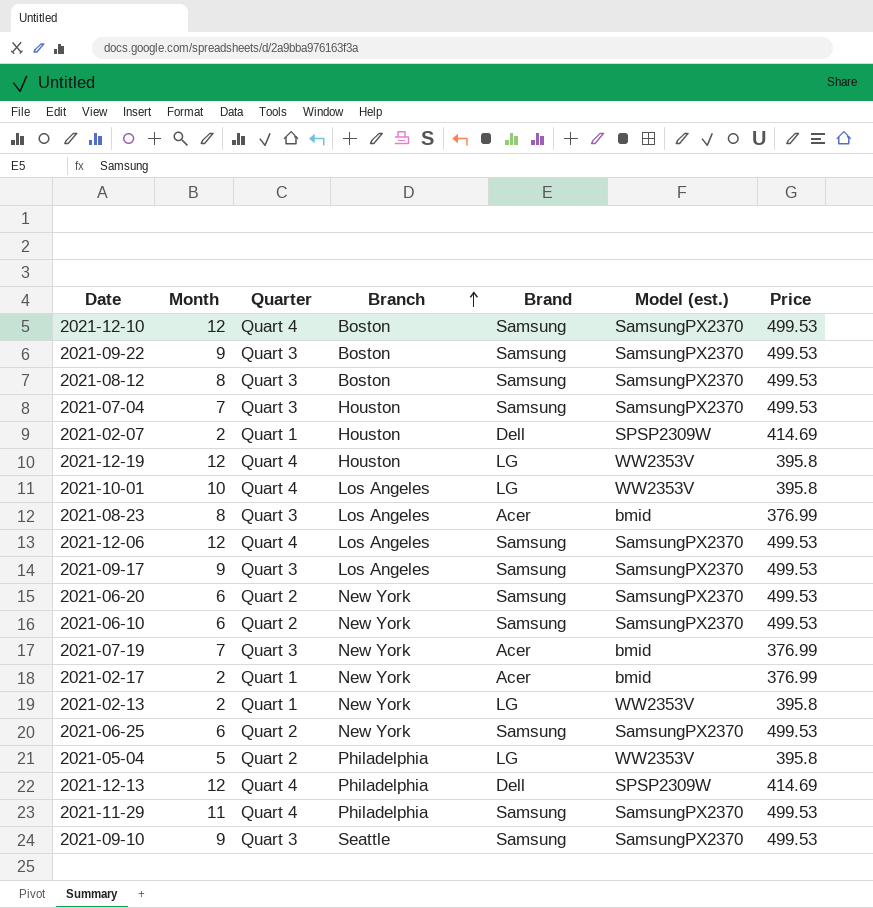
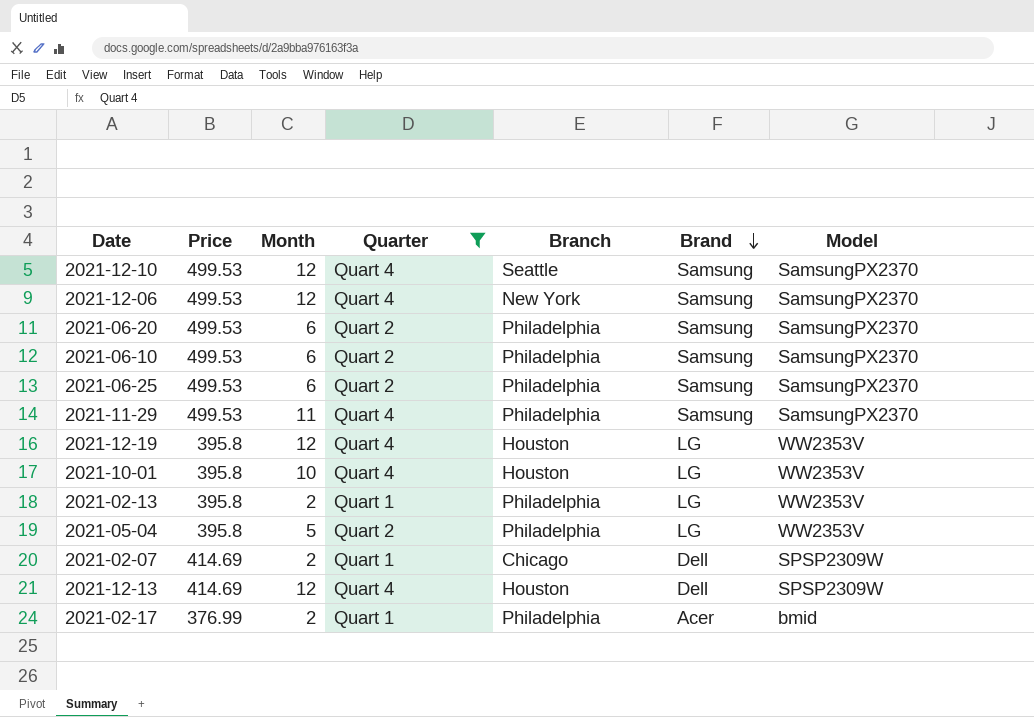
filter: none -> Quarter != Quart 3
row order: Branch ascending -> Brand descending
column Price | position: 7 -> 2
column name: Model (est.) -> Model
2021-12-10 | Branch: Boston -> Seattle
2021-12-06 | Branch: Los Angeles -> New York
2021-06-20 | Branch: New York -> Philadelphia
2021-06-10 | Branch: New York -> Philadelphia
2021-06-25 | Branch: New York -> Philadelphia
2021-10-01 | Branch: Los Angeles -> Houston
2021-02-13 | Branch: New York -> Philadelphia
2021-02-07 | Branch: Houston -> Chicago
2021-12-13 | Branch: Philadelphia -> Houston
2021-02-17 | Branch: New York -> Philadelphia

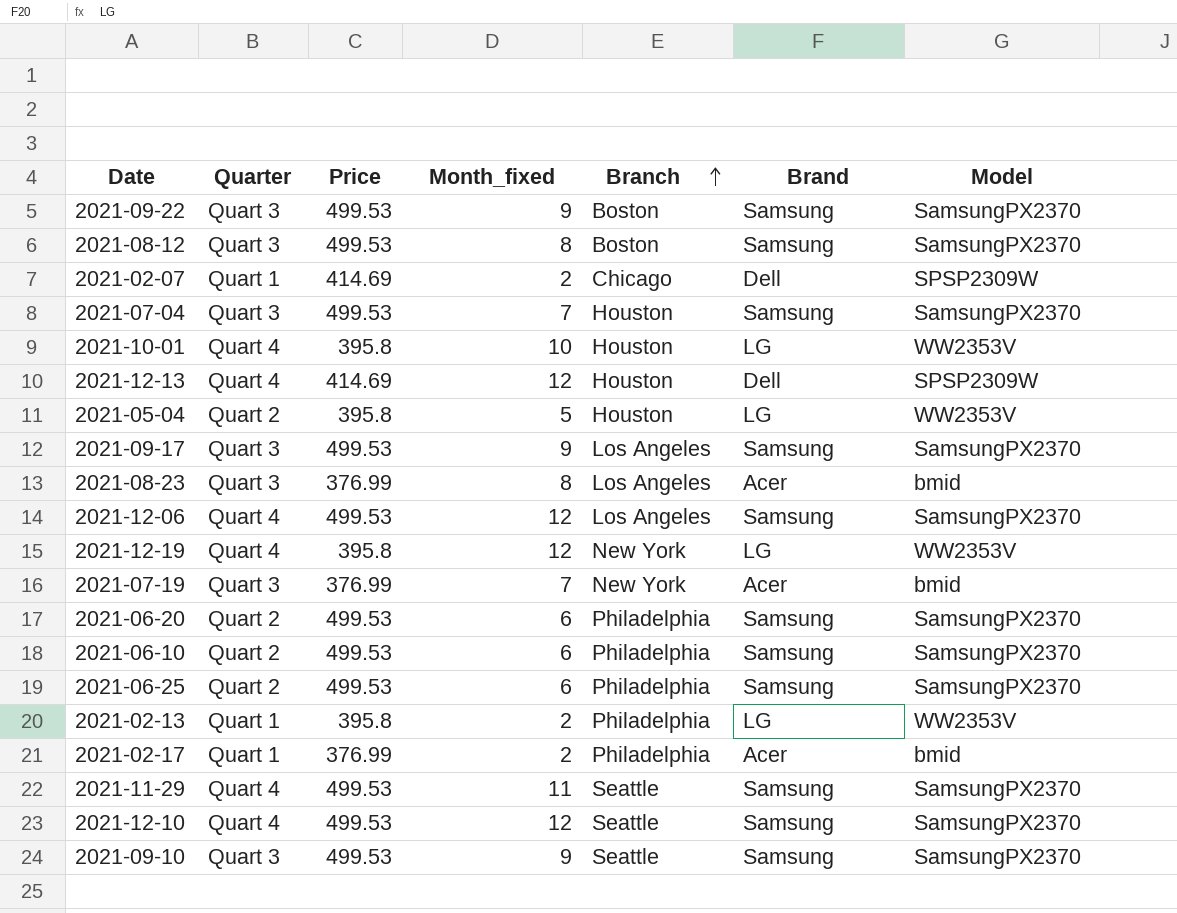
filter: Quarter != Quart 3 -> none
row order: Brand descending -> Branch ascending
column Quarter | position: 4 -> 2
column name: Month -> Month_fixed
2021-05-04 | Branch: Philadelphia -> Houston
2021-12-06 | Branch: New York -> Los Angeles
2021-12-19 | Branch: Houston -> New York
2021-11-29 | Branch: Philadelphia -> Seattle

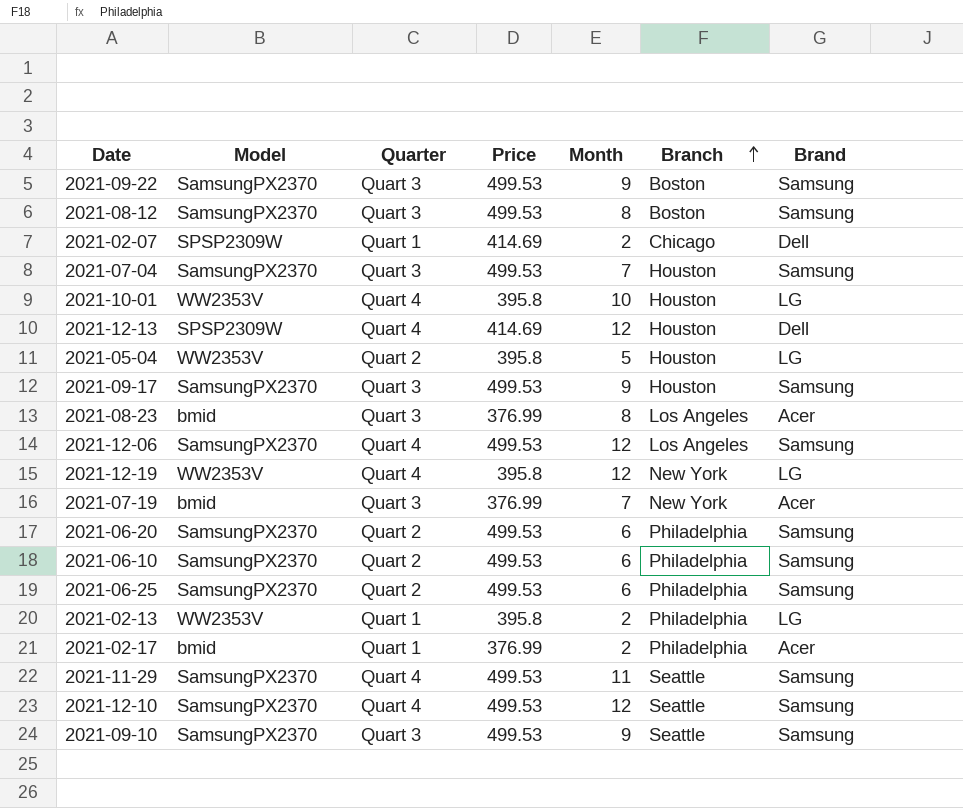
column Model | position: 7 -> 2
column name: Month_fixed -> Month
2021-09-17 | Branch: Los Angeles -> Houston

